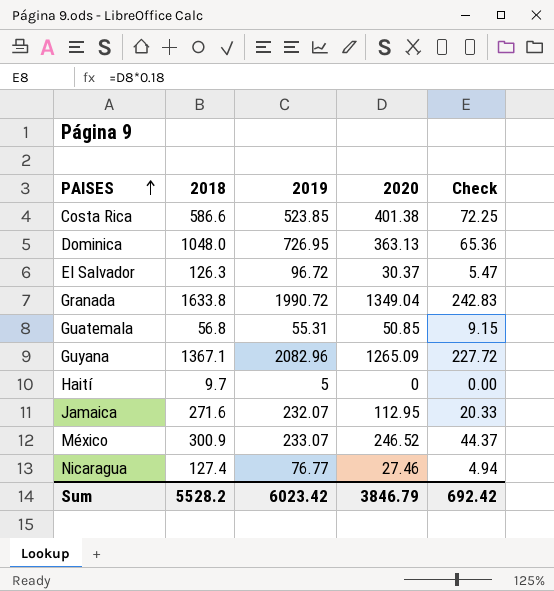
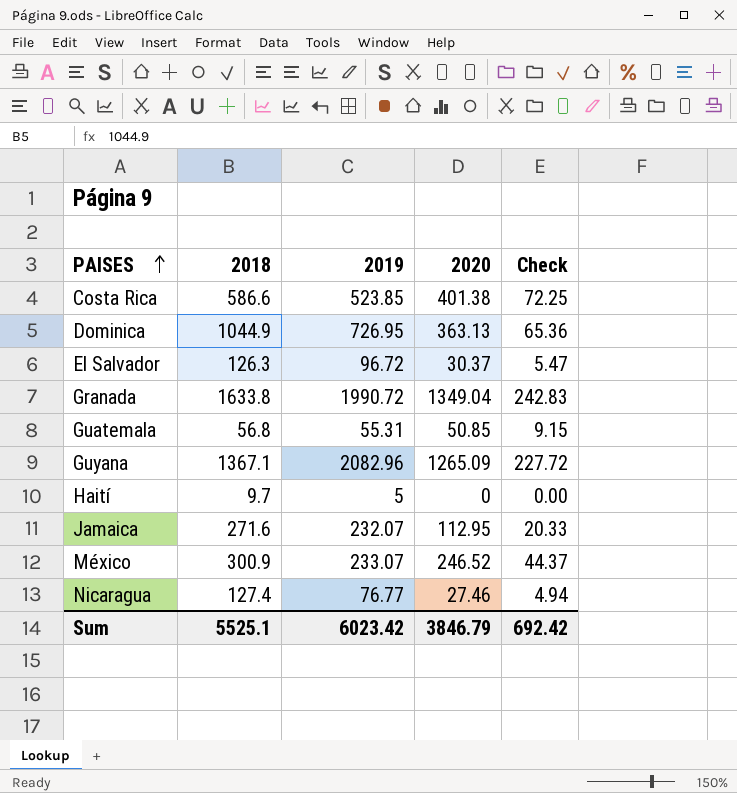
Dominica | 2018: 1048.0 -> 1044.9
Sum | 2018: 5528.2 -> 5525.1

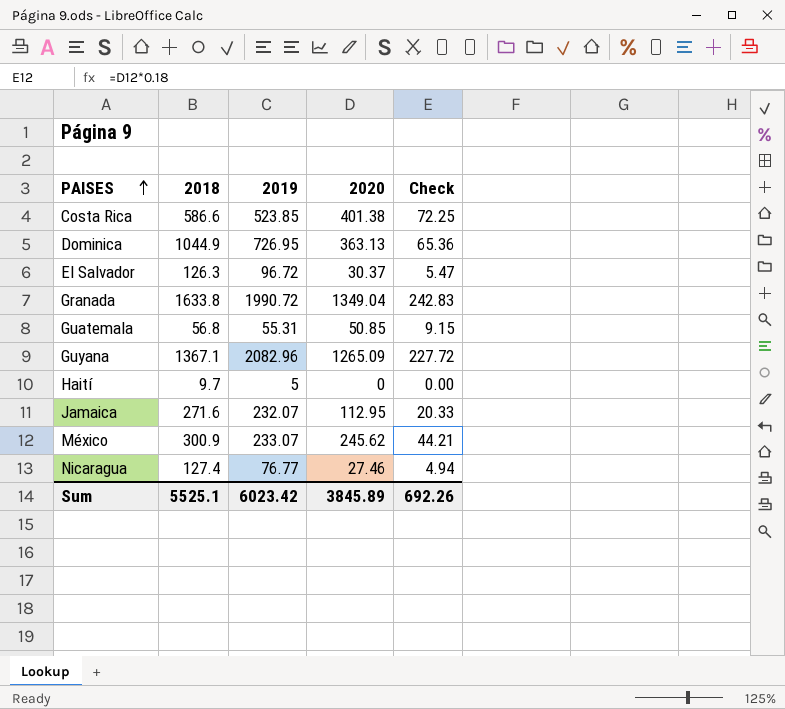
México | 2020: 246.52 -> 245.62
México | Check: 44.37 -> 44.21
Sum | 2020: 3846.79 -> 3845.89
Sum | Check: 692.42 -> 692.26

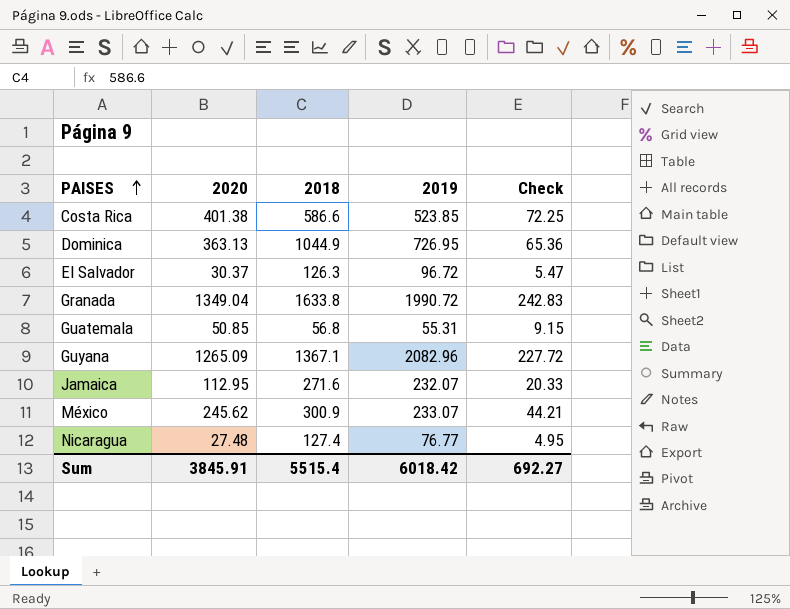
column 2020 | position: 4 -> 2
row Haití: 9.7 | 5 | 0 | 0.00 -> none
Nicaragua | 2020: 27.46 -> 27.48
Nicaragua | Check: 4.94 -> 4.95
Sum | 2020: 3845.89 -> 3845.91
Sum | 2018: 5525.1 -> 5515.4
Sum | 2019: 6023.42 -> 6018.42
Sum | Check: 692.26 -> 692.27

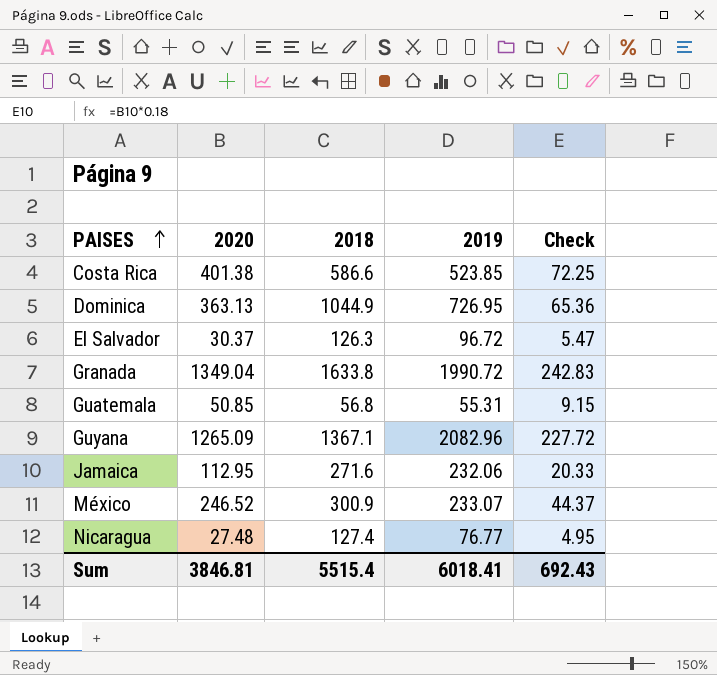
Jamaica | 2019: 232.07 -> 232.06
México | 2020: 245.62 -> 246.52
México | Check: 44.21 -> 44.37
Sum | 2020: 3845.91 -> 3846.81
Sum | 2019: 6018.42 -> 6018.41
Sum | Check: 692.27 -> 692.43

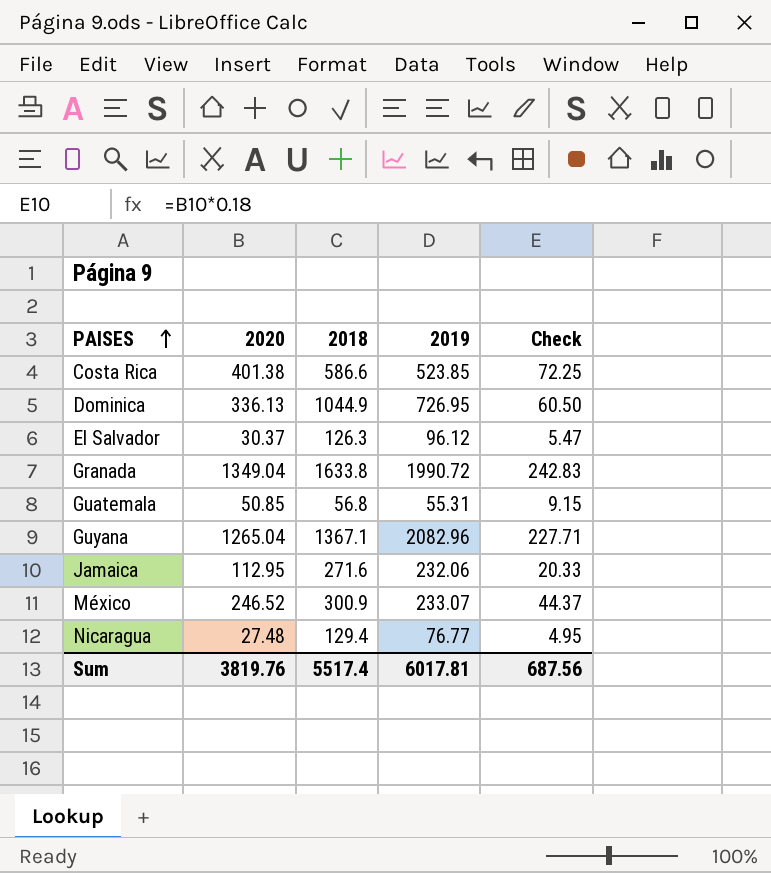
Dominica | 2020: 363.13 -> 336.13
Dominica | Check: 65.36 -> 60.50
El Salvador | 2019: 96.72 -> 96.12
Guyana | 2020: 1265.09 -> 1265.04
Guyana | Check: 227.72 -> 227.71
Nicaragua | 2018: 127.4 -> 129.4
Sum | 2020: 3846.81 -> 3819.76
Sum | 2018: 5515.4 -> 5517.4
Sum | 2019: 6018.41 -> 6017.81
Sum | Check: 692.43 -> 687.56

